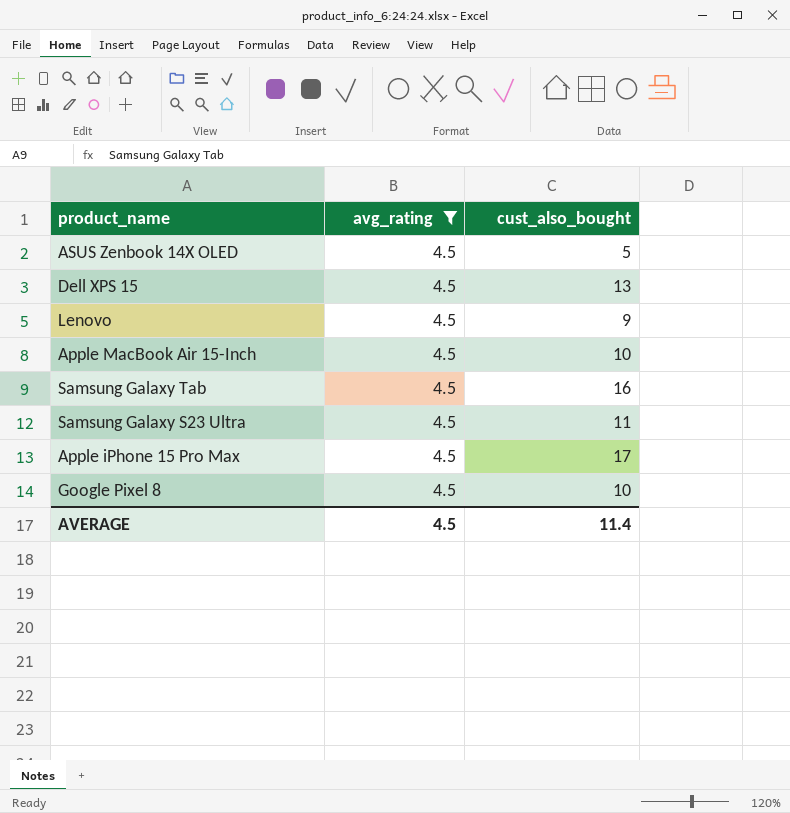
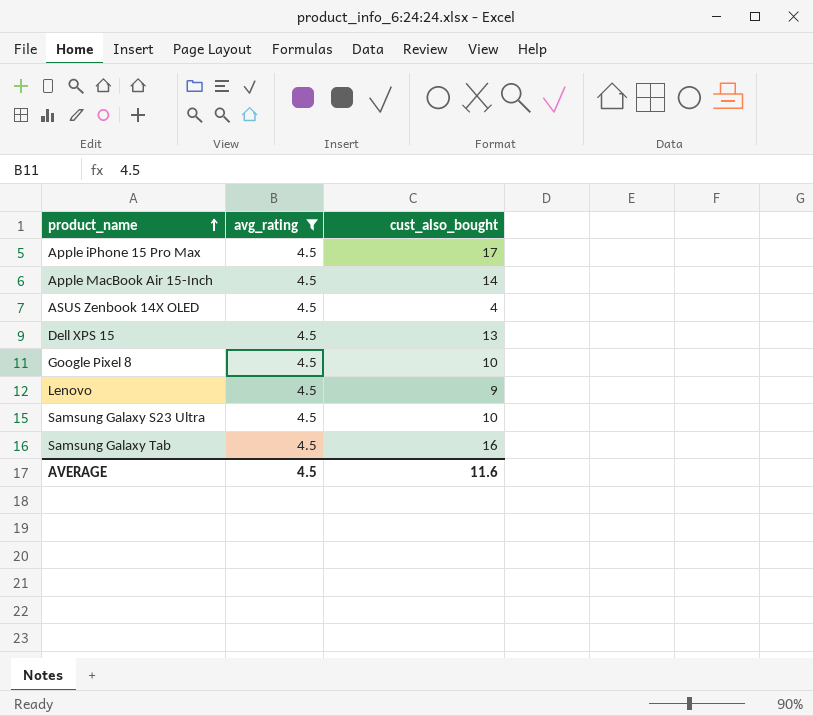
row order: none -> product_name ascending
Apple MacBook Air 15-Inch | cust_also_bought: 10 -> 14
ASUS Zenbook 14X OLED | cust_also_bought: 5 -> 4
Samsung Galaxy S23 Ultra | cust_also_bought: 11 -> 10
AVERAGE | cust_also_bought: 11.4 -> 11.6

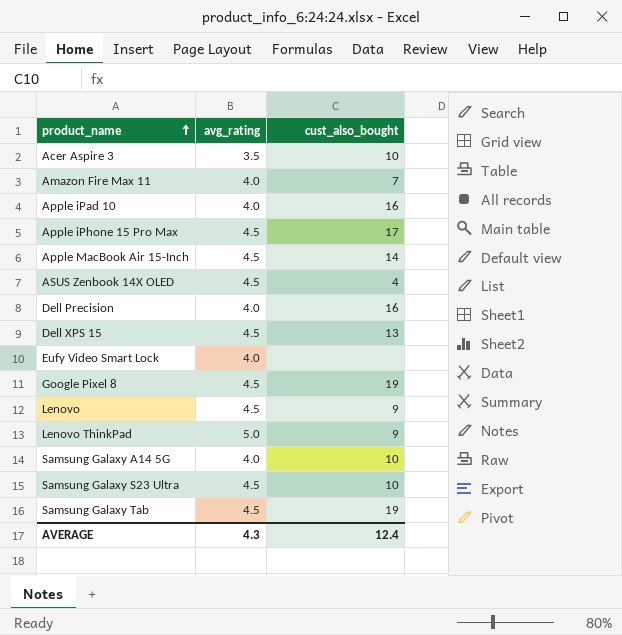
filter: avg_rating = 4.5 -> none
Google Pixel 8 | cust_also_bought: 10 -> 19
Samsung Galaxy Tab | cust_also_bought: 16 -> 19
AVERAGE | avg_rating: 4.5 -> 4.3
AVERAGE | cust_also_bought: 11.6 -> 12.4

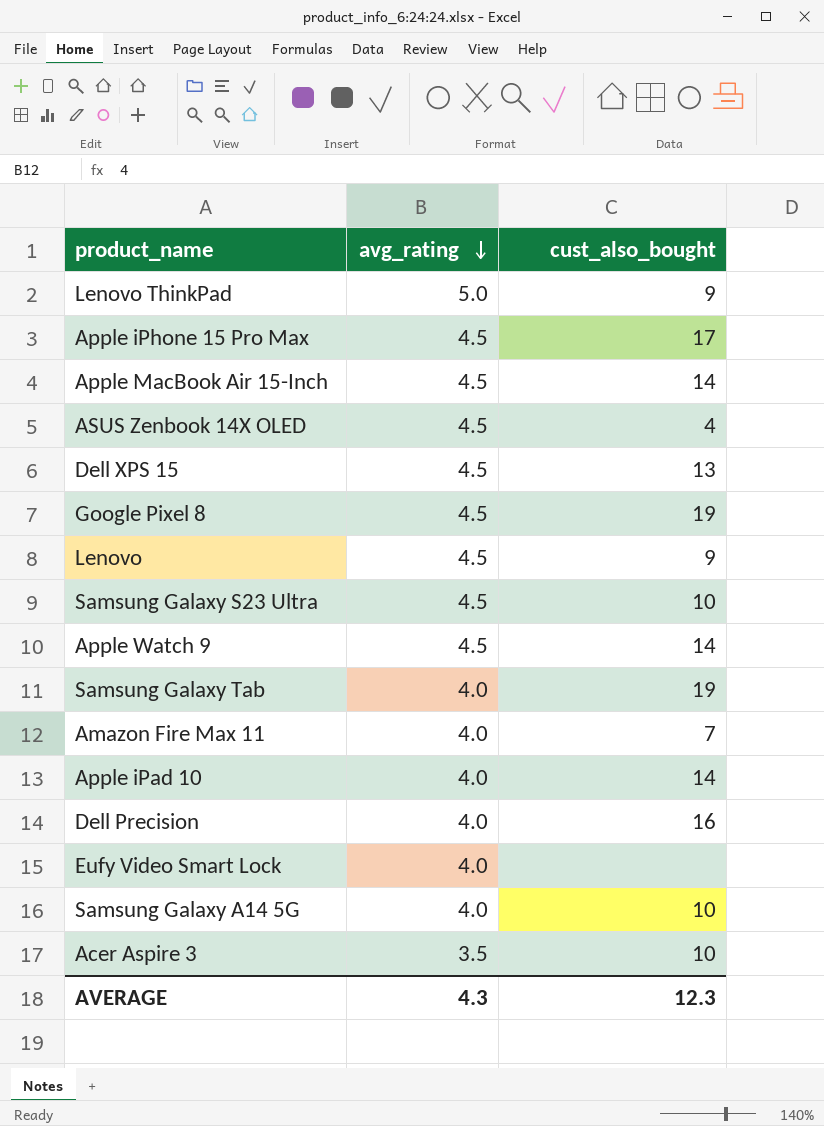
row order: product_name ascending -> avg_rating descending
row Apple Watch 9: none -> 4.5 | 14
Samsung Galaxy Tab | avg_rating: 4.5 -> 4.0
Apple iPad 10 | cust_also_bought: 16 -> 14
AVERAGE | cust_also_bought: 12.4 -> 12.3

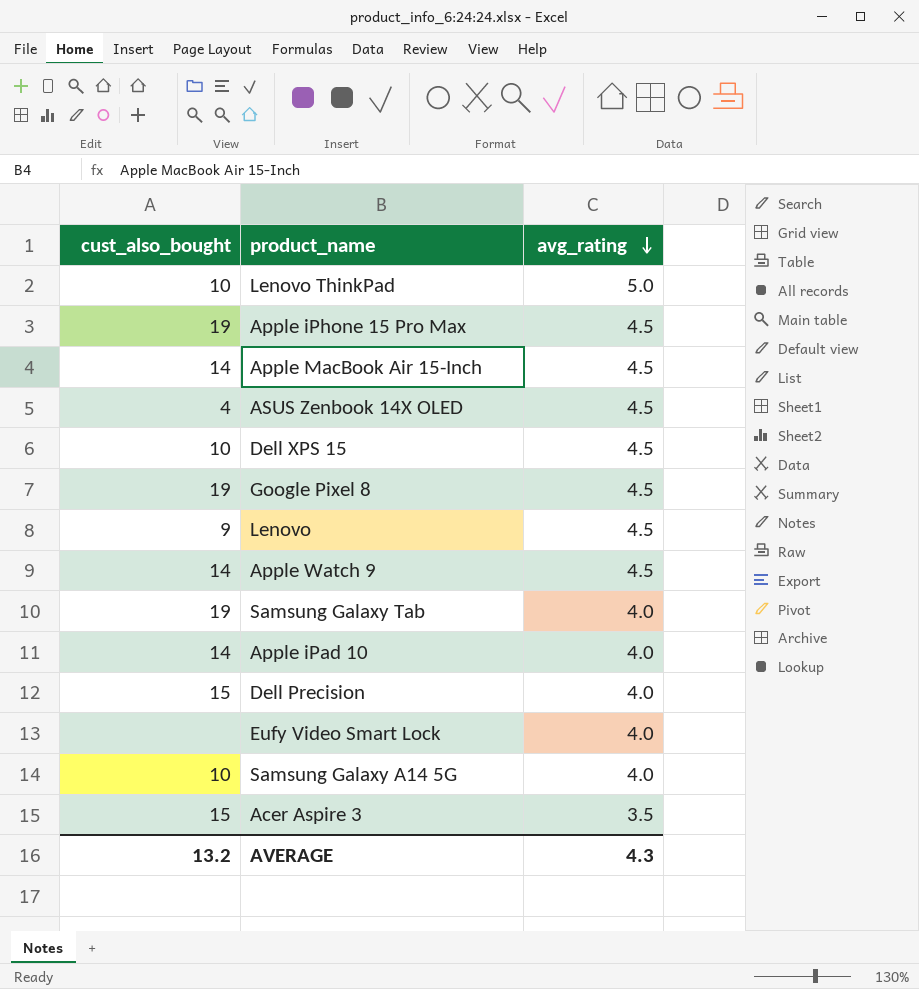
column cust_also_bought | position: 3 -> 1
row Samsung Galaxy S23 Ultra: 4.5 | 10 -> none
row Amazon Fire Max 11: 4.0 | 7 -> none
Lenovo ThinkPad | cust_also_bought: 9 -> 10
Apple iPhone 15 Pro Max | cust_also_bought: 17 -> 19
Dell XPS 15 | cust_also_bought: 13 -> 10
Dell Precision | cust_also_bought: 16 -> 15
Acer Aspire 3 | cust_also_bought: 10 -> 15
AVERAGE | cust_also_bought: 12.3 -> 13.2

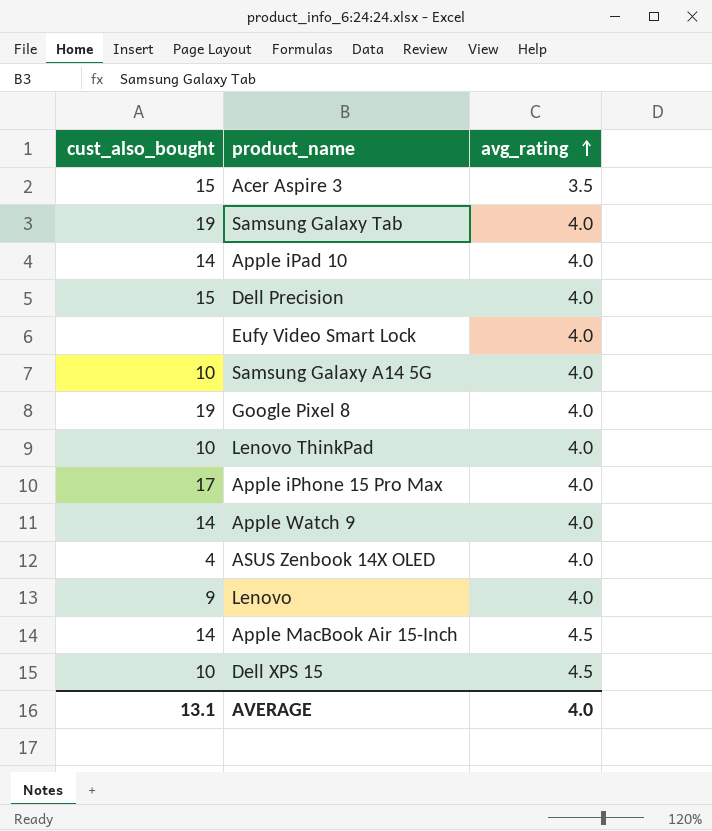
row order: avg_rating descending -> avg_rating ascending
Google Pixel 8 | avg_rating: 4.5 -> 4.0
Lenovo ThinkPad | avg_rating: 5.0 -> 4.0
Apple iPhone 15 Pro Max | cust_also_bought: 19 -> 17
Apple iPhone 15 Pro Max | avg_rating: 4.5 -> 4.0
Apple Watch 9 | avg_rating: 4.5 -> 4.0
ASUS Zenbook 14X OLED | avg_rating: 4.5 -> 4.0
Lenovo | avg_rating: 4.5 -> 4.0
AVERAGE | cust_also_bought: 13.2 -> 13.1
AVERAGE | avg_rating: 4.3 -> 4.0

